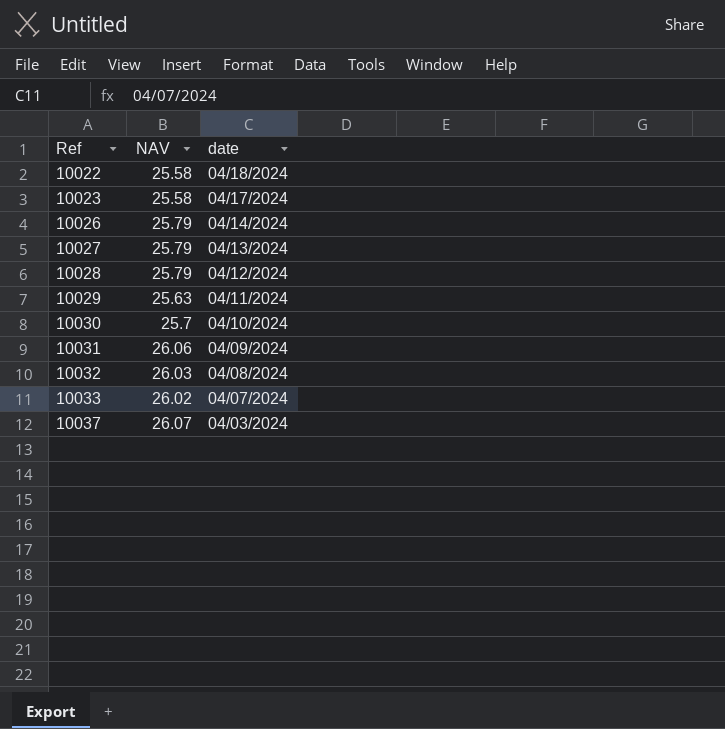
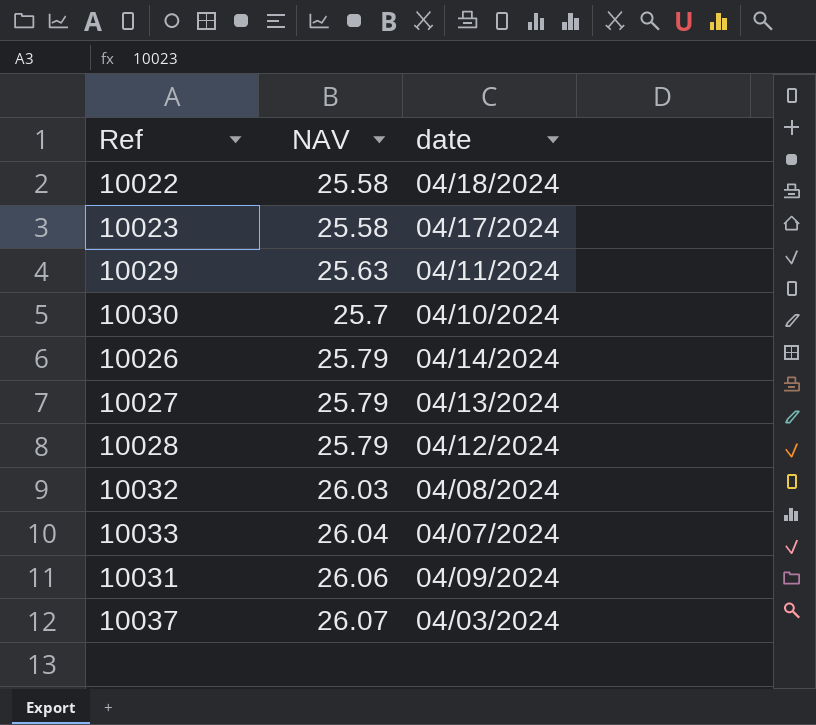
row order: Ref ascending -> NAV ascending
10033 | NAV: 26.02 -> 26.04

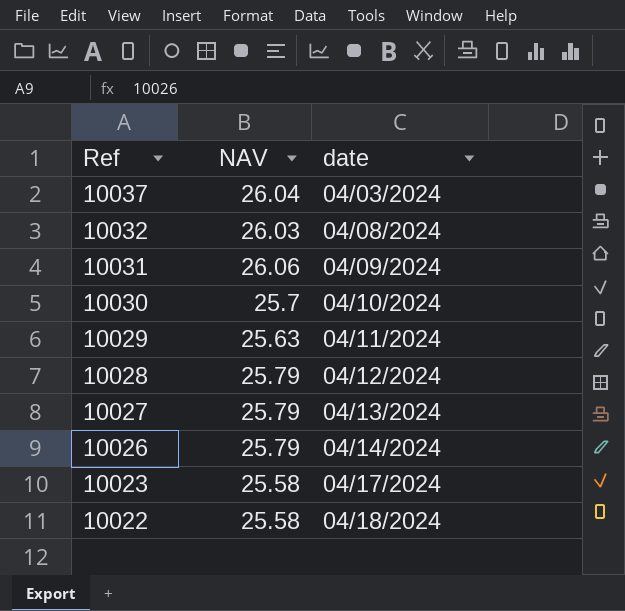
row order: NAV ascending -> Ref descending
row 10033: 26.04 | 04/07/2024 -> none
10037 | NAV: 26.07 -> 26.04

